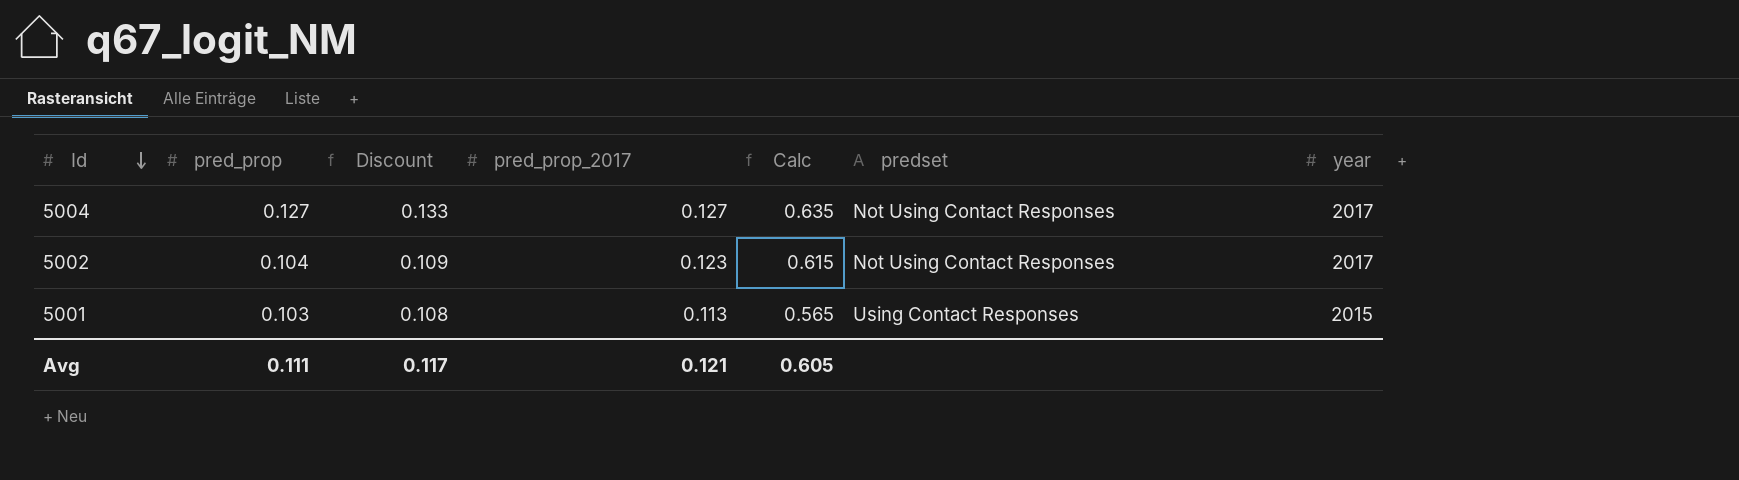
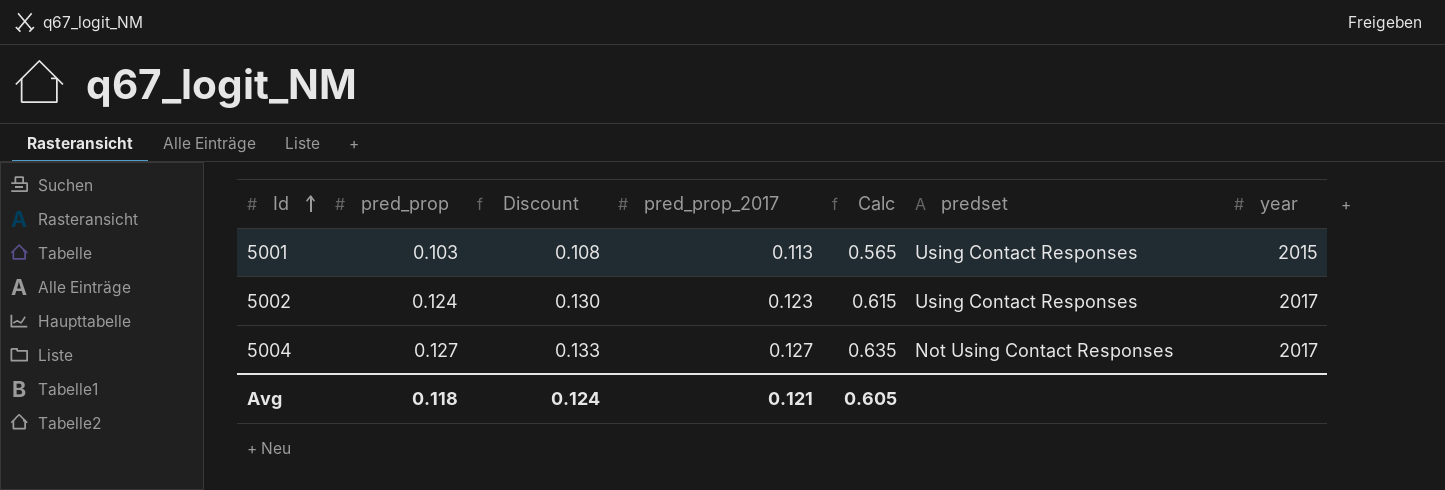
row order: Id descending -> Id ascending
5002 | pred_prop: 0.104 -> 0.124
5002 | Discount: 0.109 -> 0.130
5002 | predset: Not Using Contact Responses -> Using Contact Responses
Avg | pred_prop: 0.111 -> 0.118
Avg | Discount: 0.117 -> 0.124

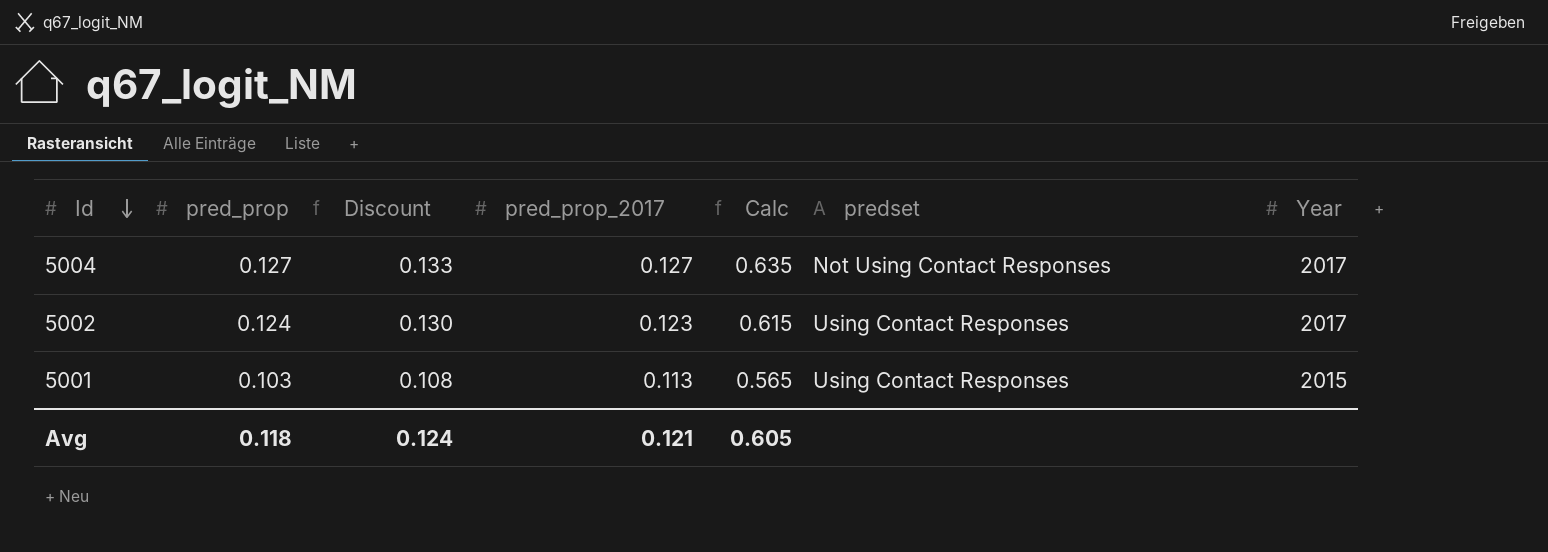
row order: Id ascending -> Id descending
column name: year -> Year

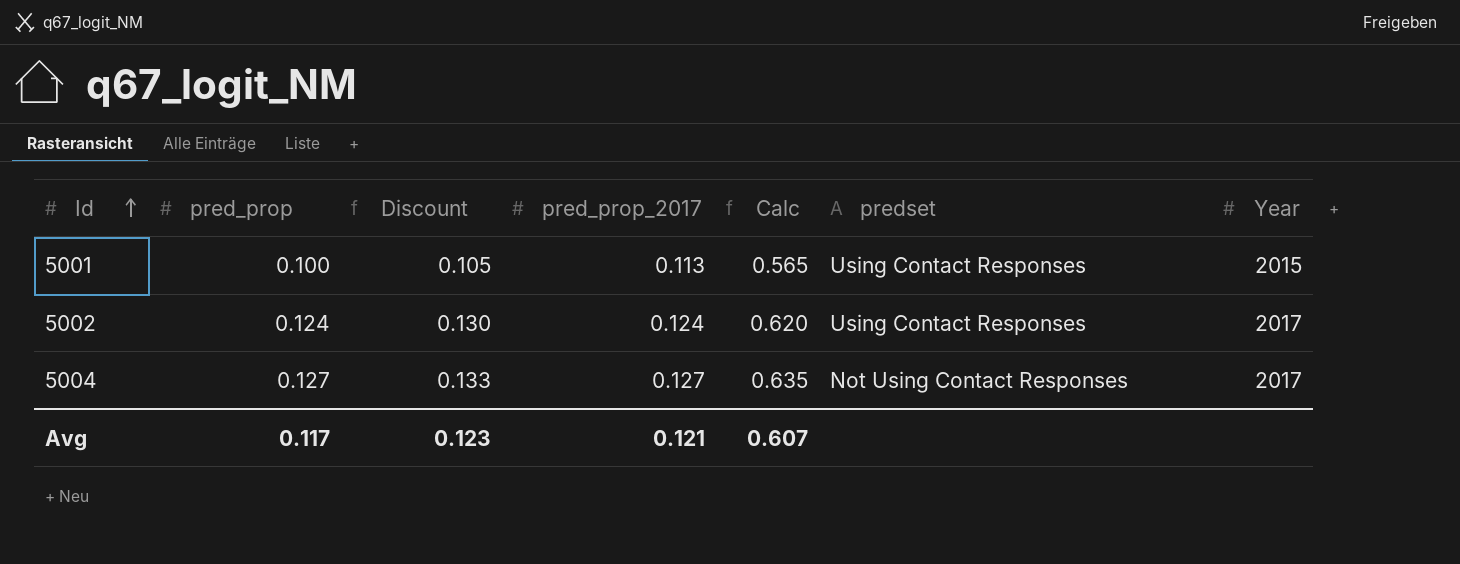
row order: Id descending -> Id ascending
5001 | pred_prop: 0.103 -> 0.100
5001 | Discount: 0.108 -> 0.105
5002 | pred_prop_2017: 0.123 -> 0.124
5002 | Calc: 0.615 -> 0.620
Avg | pred_prop: 0.118 -> 0.117
Avg | Discount: 0.124 -> 0.123
Avg | Calc: 0.605 -> 0.607

